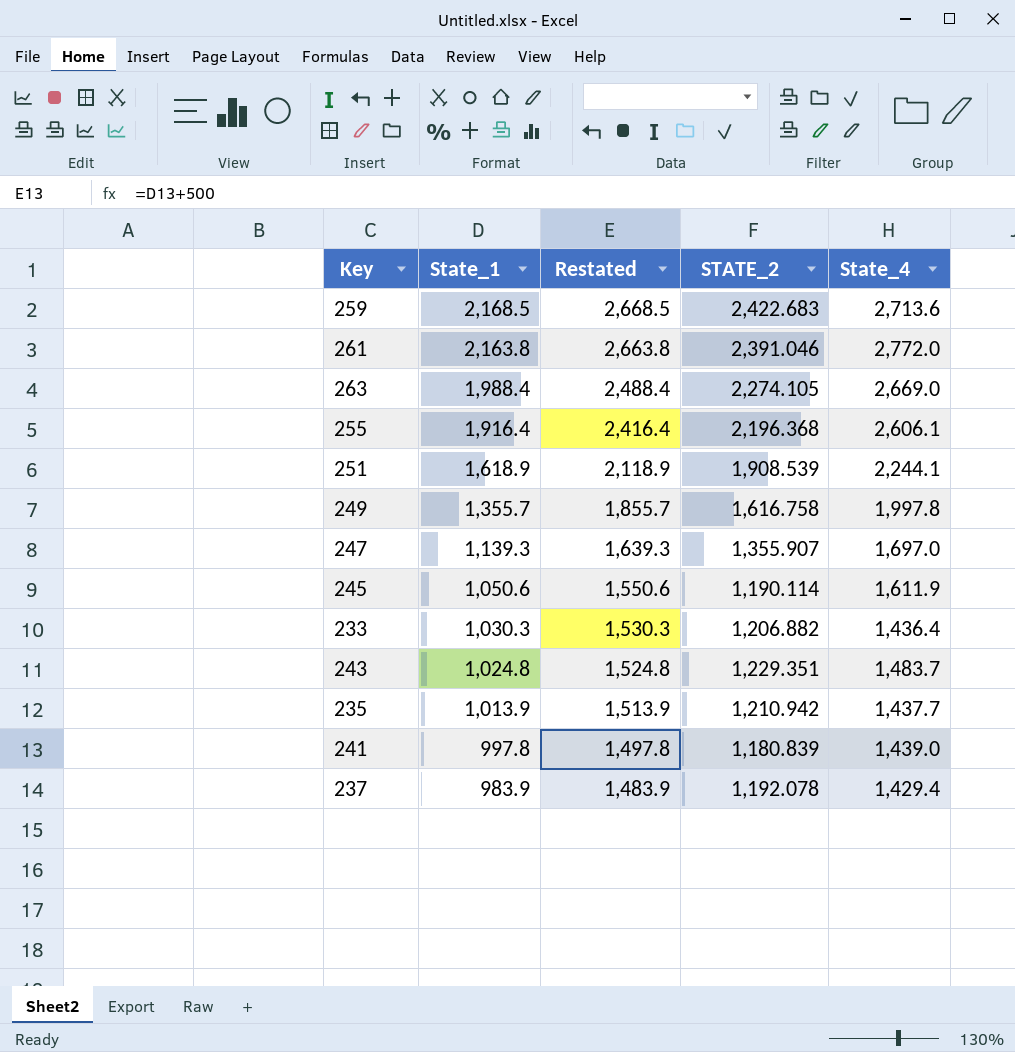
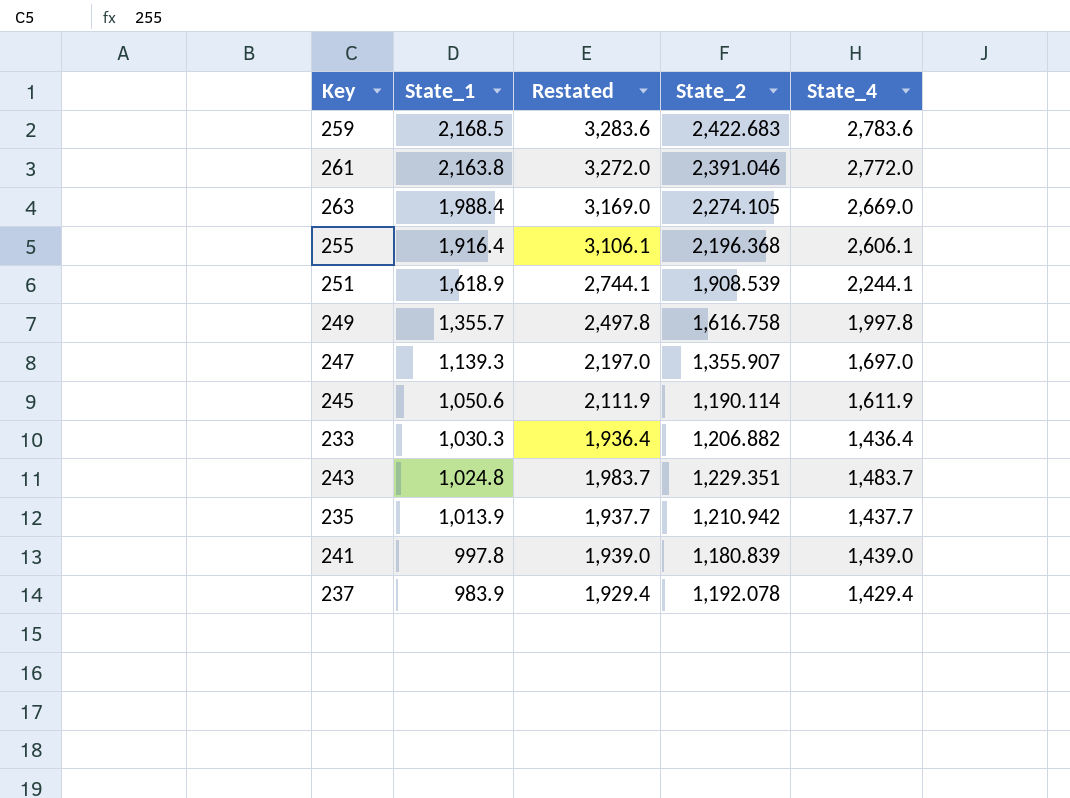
column Restated | formula: [State_1] + 500 -> [State_4] + 500
column name: STATE_2 -> State_2
259 | State_4: 2,713.6 -> 2,783.6

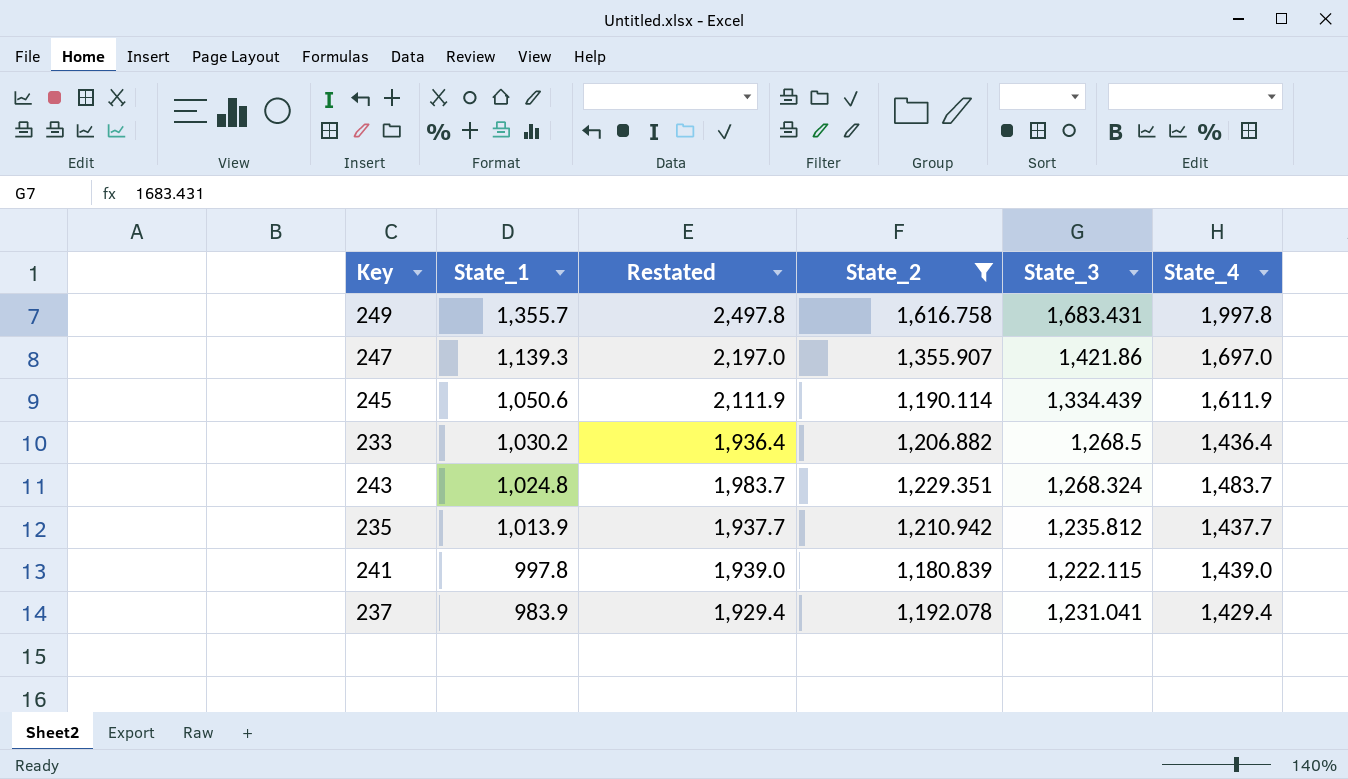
filter: none -> State_2 <= 1,616.758
column State_3 | position: none -> 5
233 | State_1: 1,030.3 -> 1,030.2

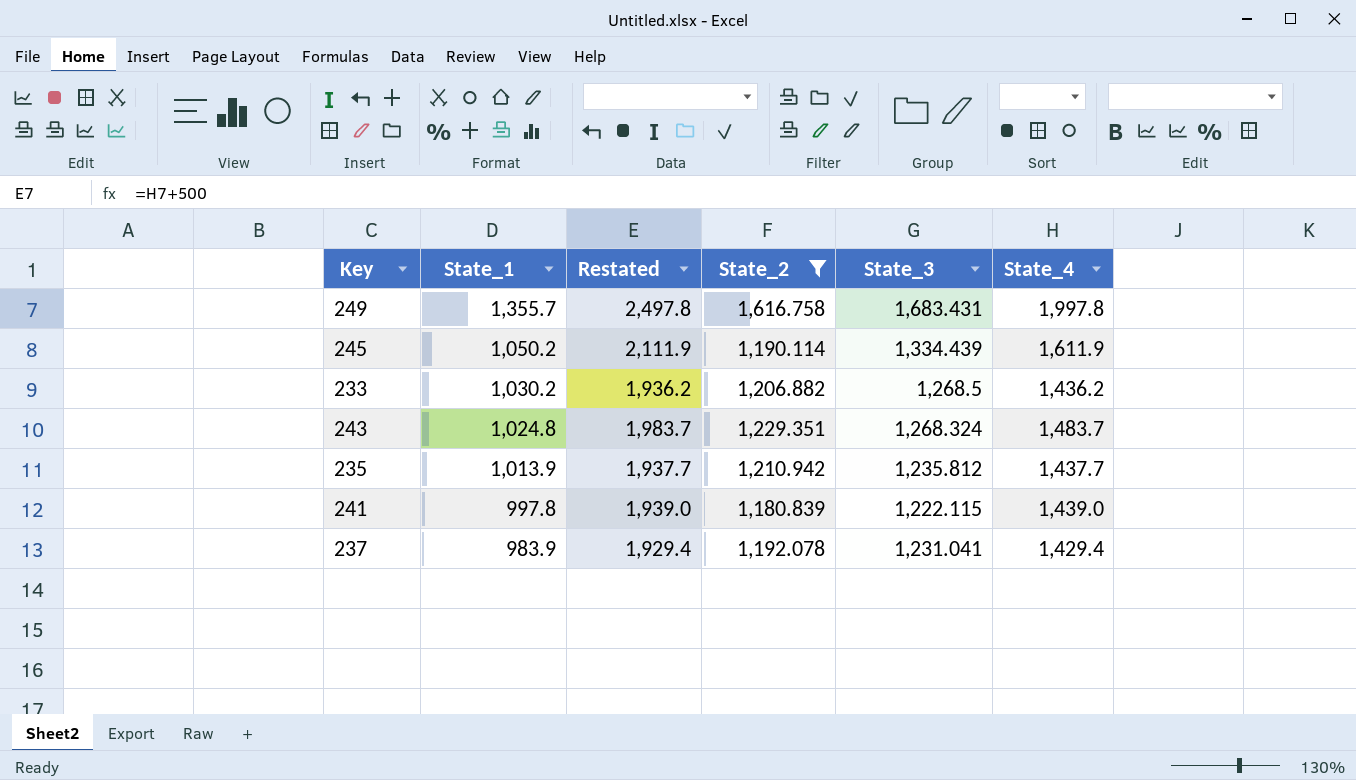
row 247: 1,139.3 | 2,197.0 | 1,355.907 | 1,421.86 | 1,697.0 -> none
245 | State_1: 1,050.6 -> 1,050.2
233 | Restated: 1,936.4 -> 1,936.2
233 | State_4: 1,436.4 -> 1,436.2

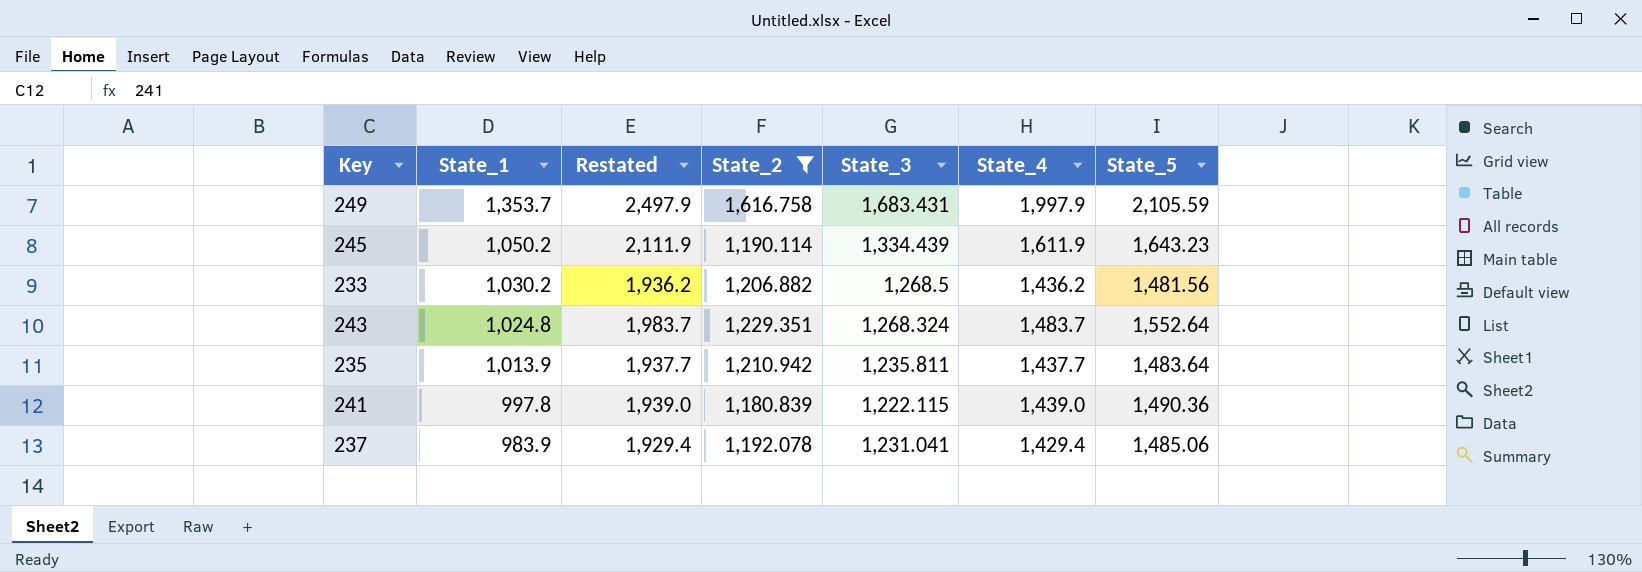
column State_5 | position: none -> 7
249 | State_1: 1,355.7 -> 1,353.7
249 | Restated: 2,497.8 -> 2,497.9
249 | State_4: 1,997.8 -> 1,997.9
235 | State_3: 1,235.812 -> 1,235.811

